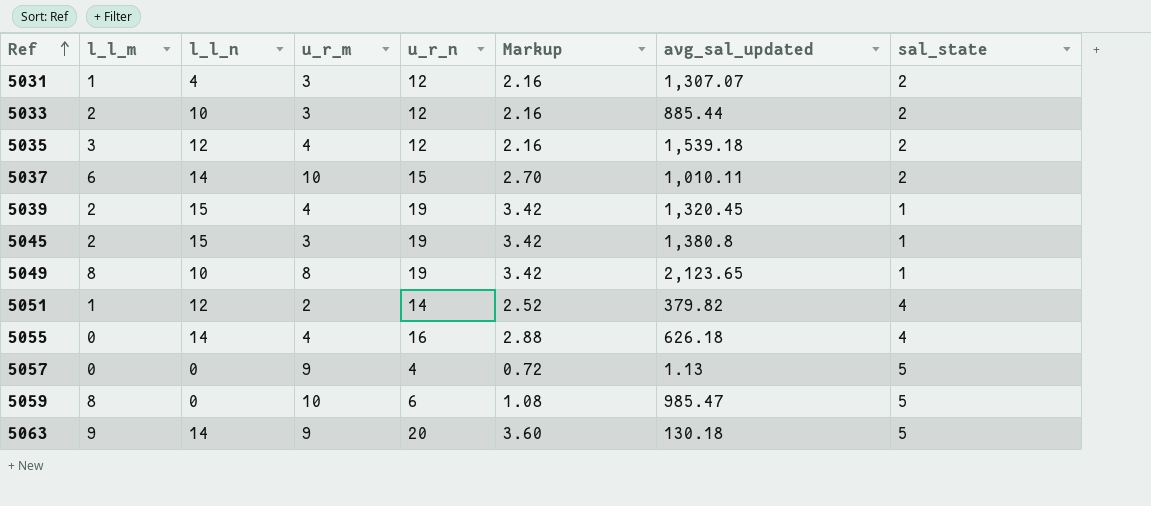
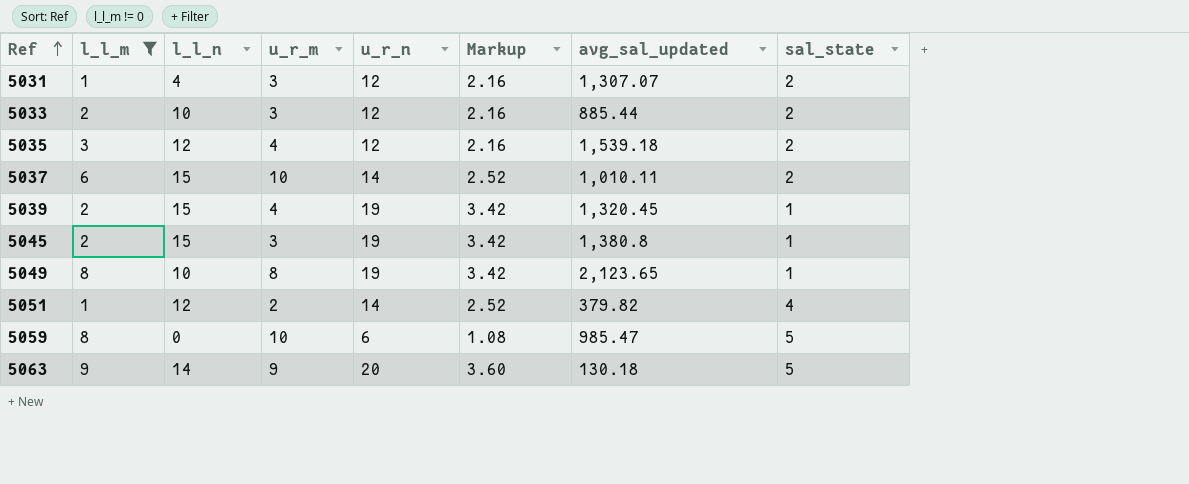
filter: none -> l_l_m != 0
5037 | l_l_n: 14 -> 15
5037 | u_r_n: 15 -> 14
5037 | Markup: 2.70 -> 2.52

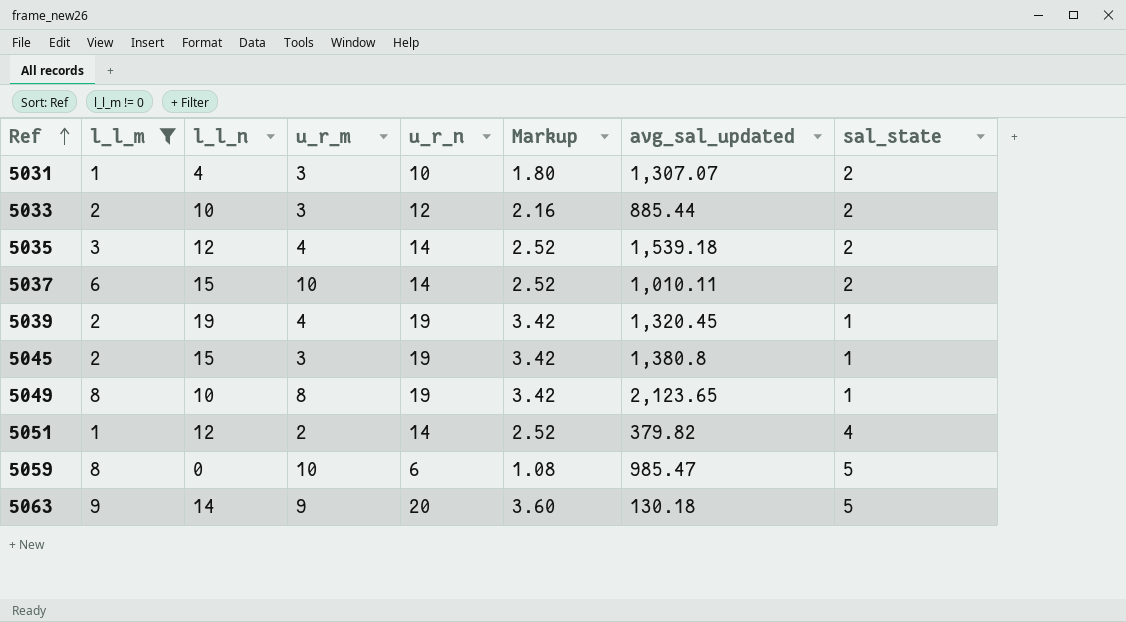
5031 | u_r_n: 12 -> 10
5031 | Markup: 2.16 -> 1.80
5035 | u_r_n: 12 -> 14
5035 | Markup: 2.16 -> 2.52
5039 | l_l_n: 15 -> 19

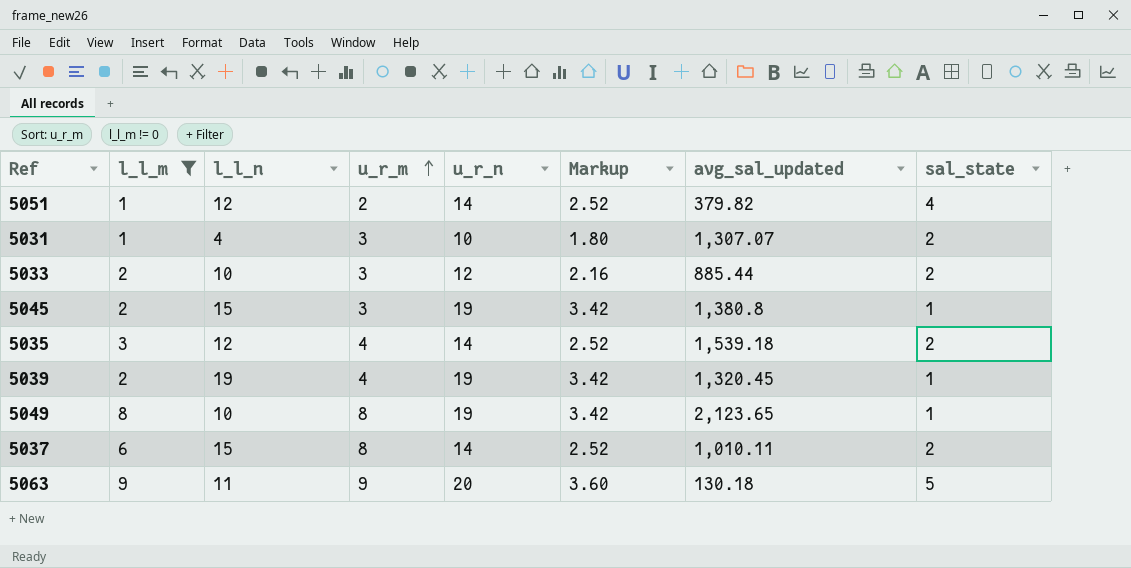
row order: Ref ascending -> u_r_m ascending
row 5059: 8 | 0 | 10 | 6 | 1.08 | 985.47 | 5 -> none
5037 | u_r_m: 10 -> 8
5063 | l_l_n: 14 -> 11

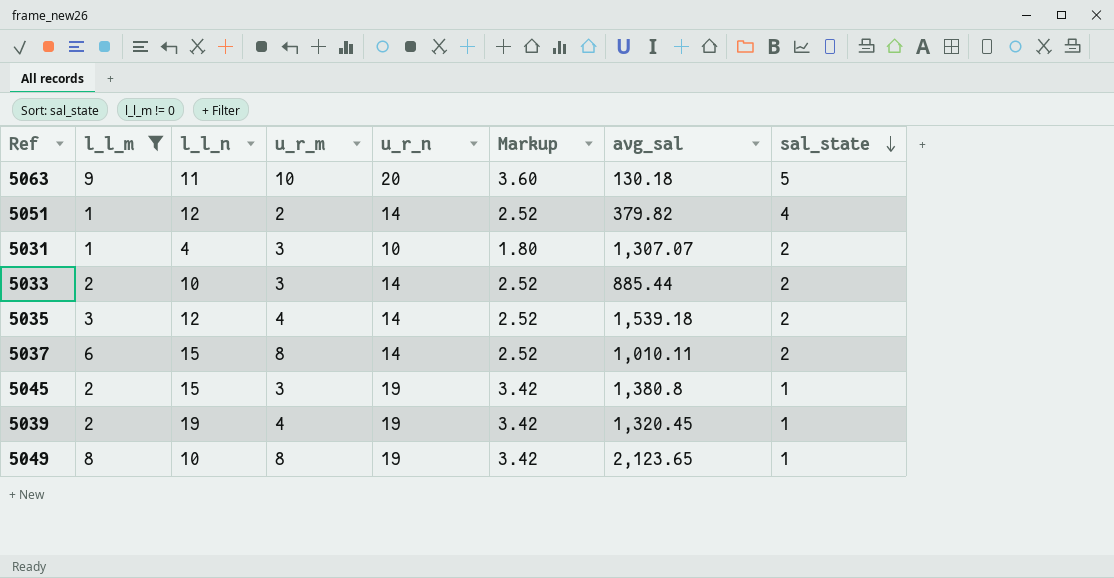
row order: u_r_m ascending -> sal_state descending
column name: avg_sal_updated -> avg_sal
5063 | u_r_m: 9 -> 10
5033 | u_r_n: 12 -> 14
5033 | Markup: 2.16 -> 2.52

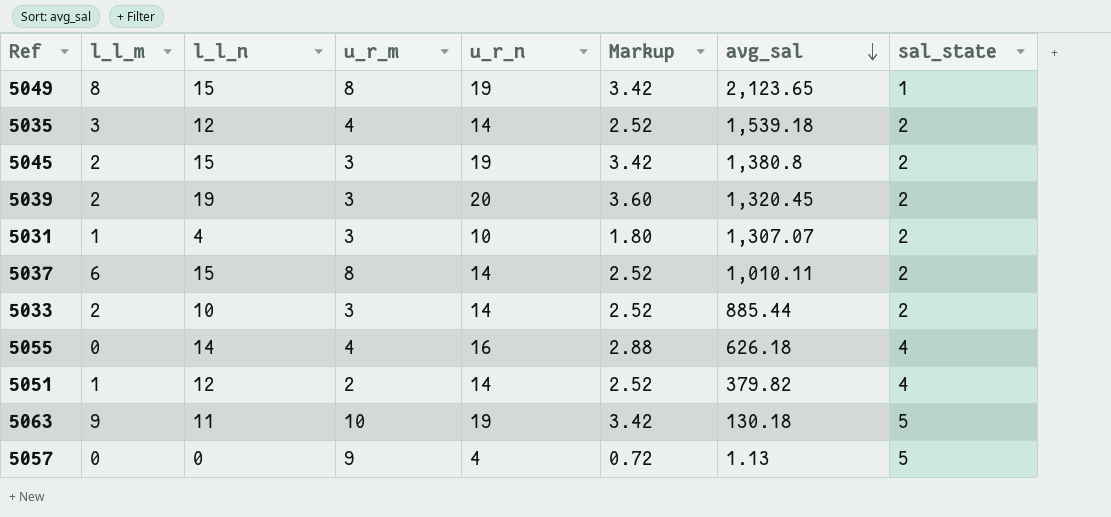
filter: l_l_m != 0 -> none
row order: sal_state descending -> avg_sal descending
5049 | l_l_n: 10 -> 15
5045 | sal_state: 1 -> 2
5039 | u_r_m: 4 -> 3
5039 | u_r_n: 19 -> 20
5039 | Markup: 3.42 -> 3.60
5039 | sal_state: 1 -> 2
5063 | u_r_n: 20 -> 19
5063 | Markup: 3.60 -> 3.42

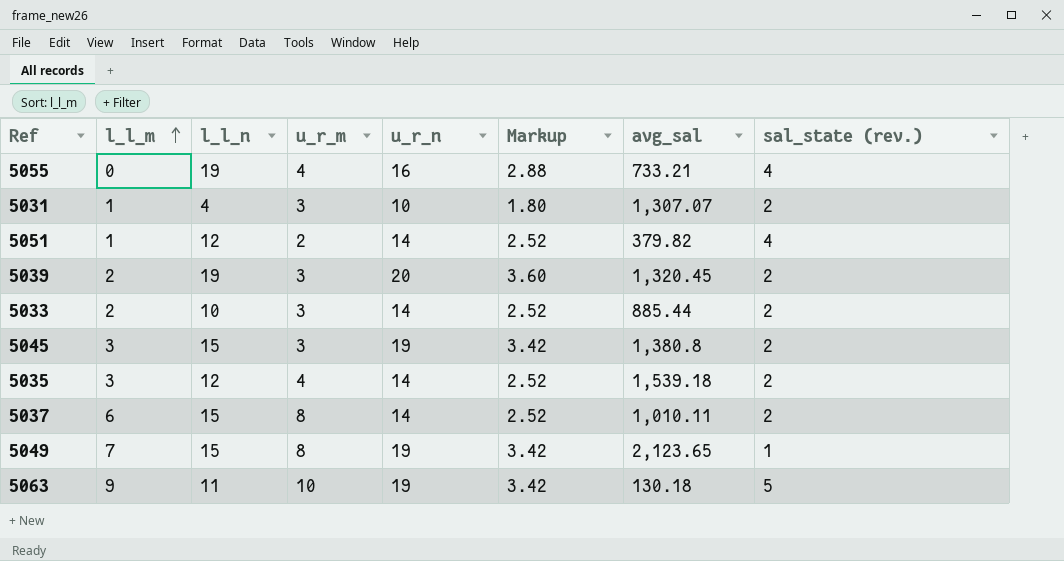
row order: avg_sal descending -> l_l_m ascending
column name: sal_state -> sal_state (rev.)
row 5057: 0 | 0 | 9 | 4 | 0.72 | 1.13 | 5 -> none
5055 | l_l_n: 14 -> 19
5055 | avg_sal: 626.18 -> 733.21
5045 | l_l_m: 2 -> 3
5049 | l_l_m: 8 -> 7

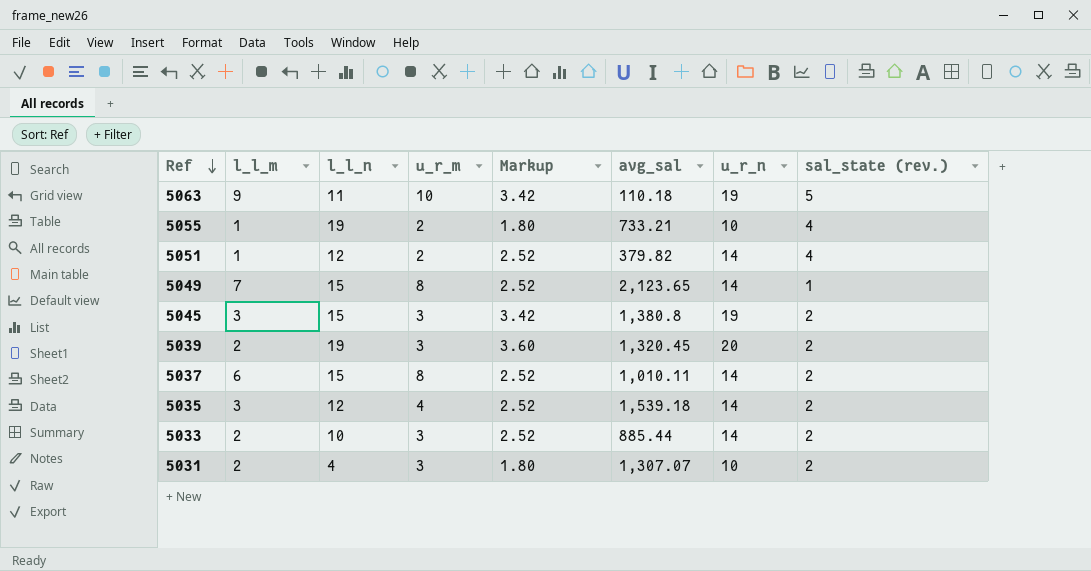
row order: l_l_m ascending -> Ref descending
column u_r_n | position: 5 -> 7
5063 | avg_sal: 130.18 -> 110.18
5055 | l_l_m: 0 -> 1
5055 | u_r_m: 4 -> 2
5055 | Markup: 2.88 -> 1.80
5055 | u_r_n: 16 -> 10
5049 | Markup: 3.42 -> 2.52
5049 | u_r_n: 19 -> 14
5031 | l_l_m: 1 -> 2

